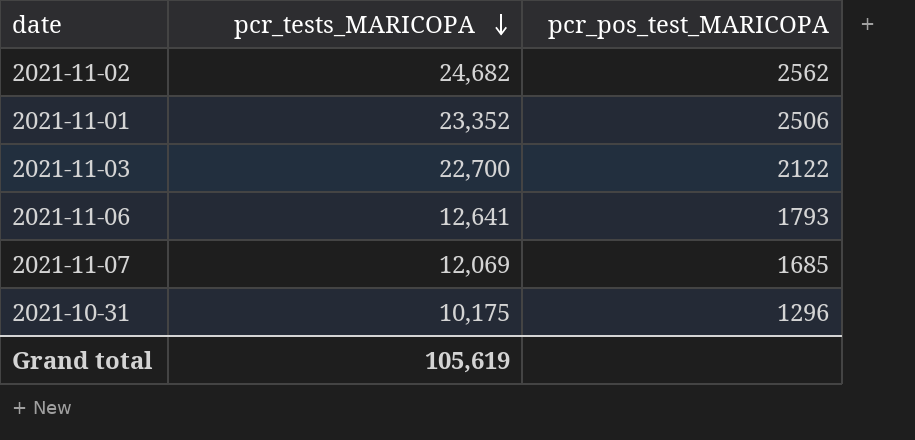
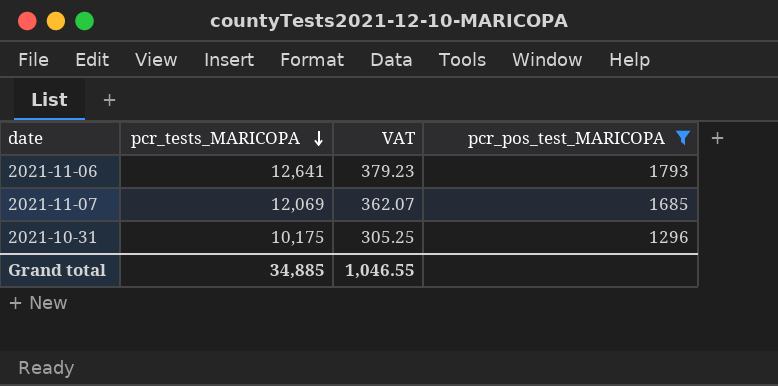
filter: none -> pcr_pos_test_MARICOPA <= 1793
column VAT | formula: none -> [pcr_tests_MARICOPA] * 0.03
Grand total | pcr_tests_MARICOPA: 105,619 -> 34,885

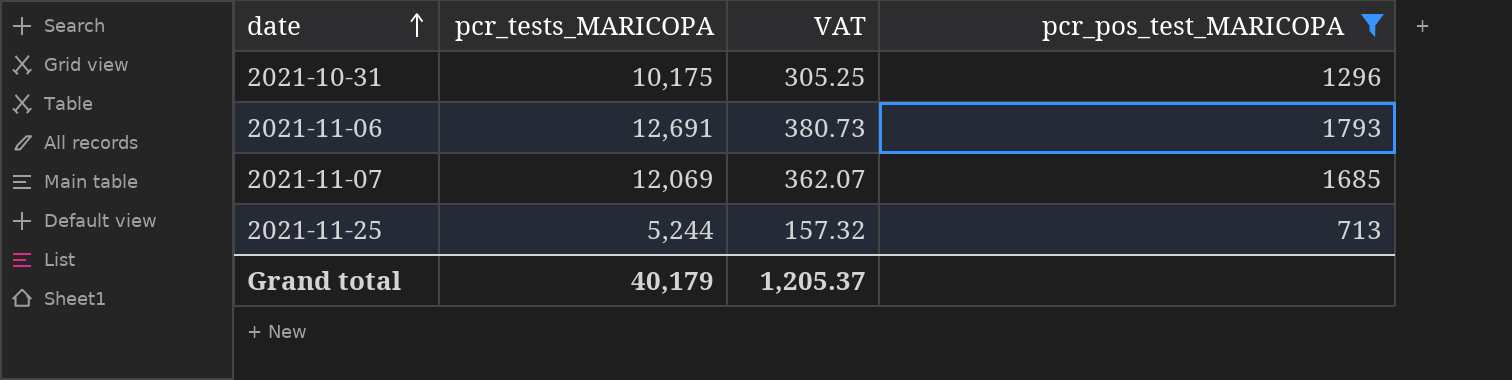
row order: pcr_tests_MARICOPA descending -> date ascending
2021-11-06 | pcr_tests_MARICOPA: 12,641 -> 12,691
2021-11-06 | VAT: 379.23 -> 380.73
row 2021-11-25: none -> 5,244 | 157.32 | 713
Grand total | pcr_tests_MARICOPA: 34,885 -> 40,179
Grand total | VAT: 1,046.55 -> 1,205.37

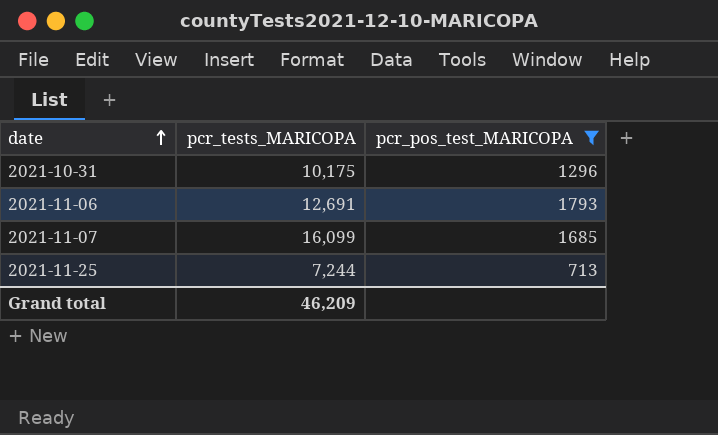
column VAT | formula: [pcr_tests_MARICOPA] * 0.03 -> none
2021-11-07 | pcr_tests_MARICOPA: 12,069 -> 16,099
2021-11-25 | pcr_tests_MARICOPA: 5,244 -> 7,244
Grand total | pcr_tests_MARICOPA: 40,179 -> 46,209

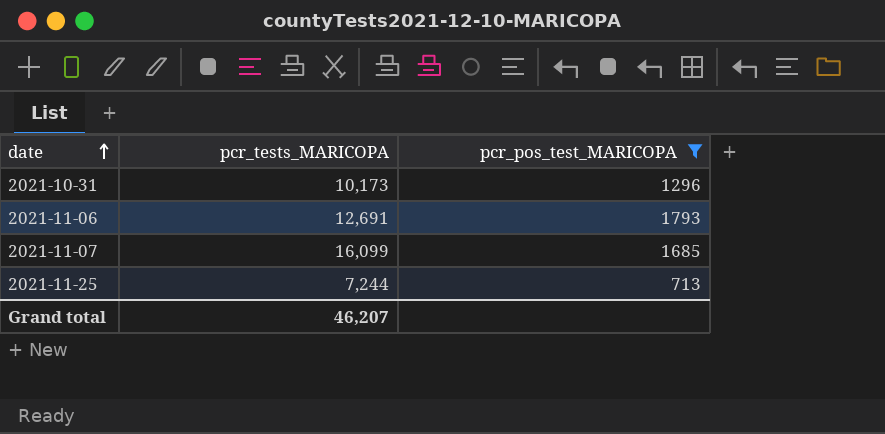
2021-10-31 | pcr_tests_MARICOPA: 10,175 -> 10,173
Grand total | pcr_tests_MARICOPA: 46,209 -> 46,207

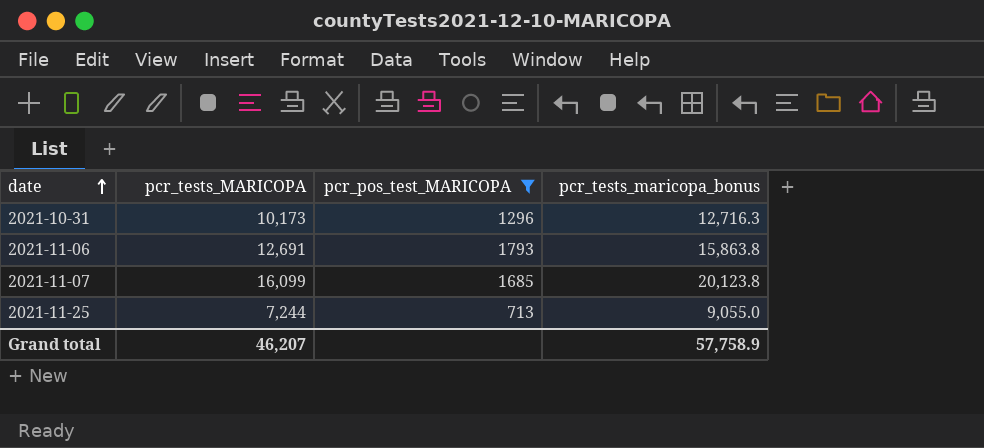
column pcr_tests_maricopa_bonus | formula: none -> [pcr_tests_MARICOPA] * 1.25

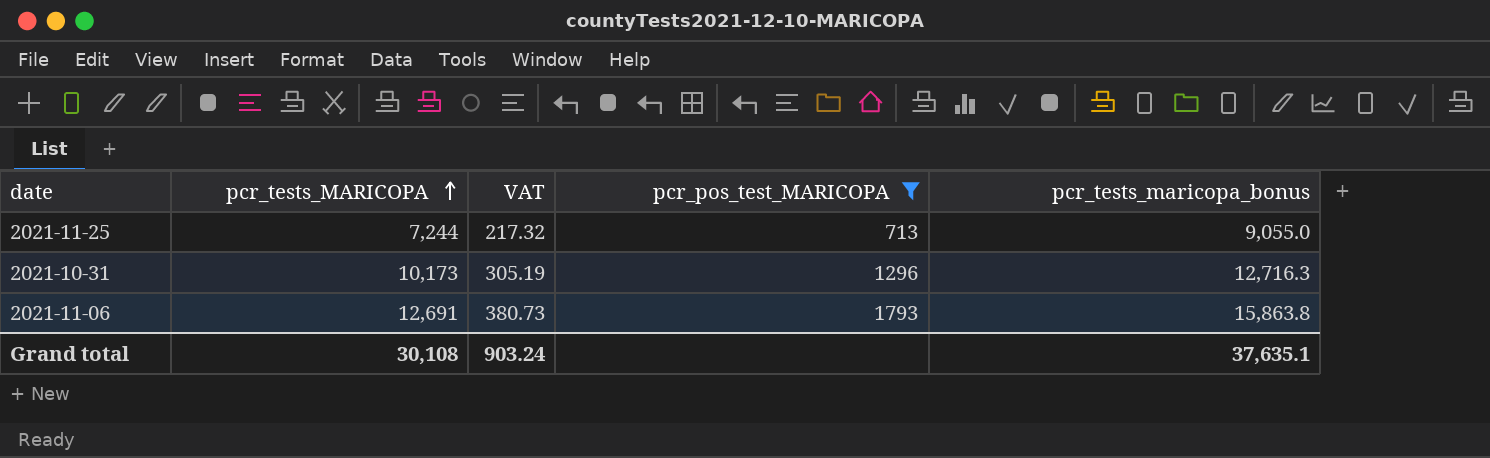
row order: date ascending -> pcr_tests_MARICOPA ascending
column VAT | formula: none -> [pcr_tests_MARICOPA] * 0.03
row 2021-11-07: 16,099 | 1685 | 20,123.8 -> none
Grand total | pcr_tests_MARICOPA: 46,207 -> 30,108
Grand total | pcr_tests_maricopa_bonus: 57,758.9 -> 37,635.1

